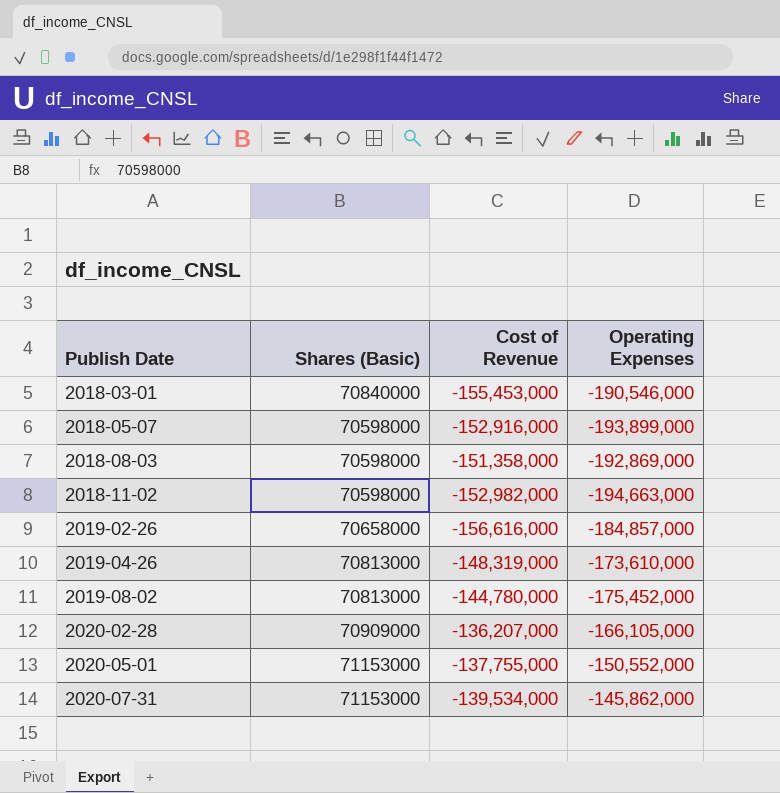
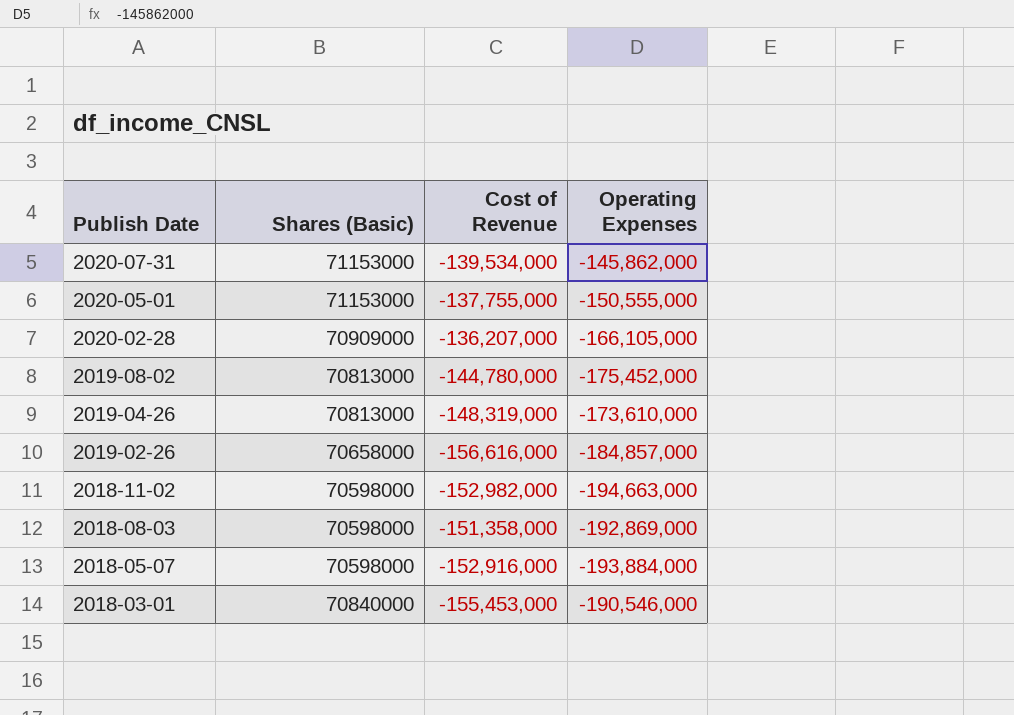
row order: Publish Date ascending -> Publish Date descending
2020-05-01 | Operating Expenses: -150,552,000 -> -150,555,000
2018-05-07 | Operating Expenses: -193,899,000 -> -193,884,000

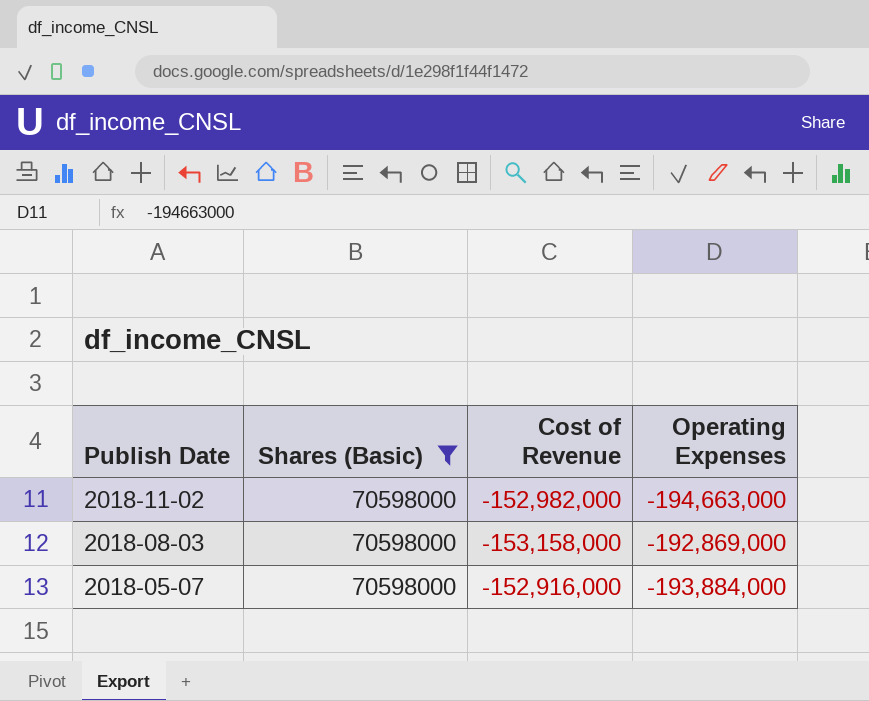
filter: none -> Shares (Basic) = 70598000
2018-08-03 | Cost of Revenue: -151,358,000 -> -153,158,000

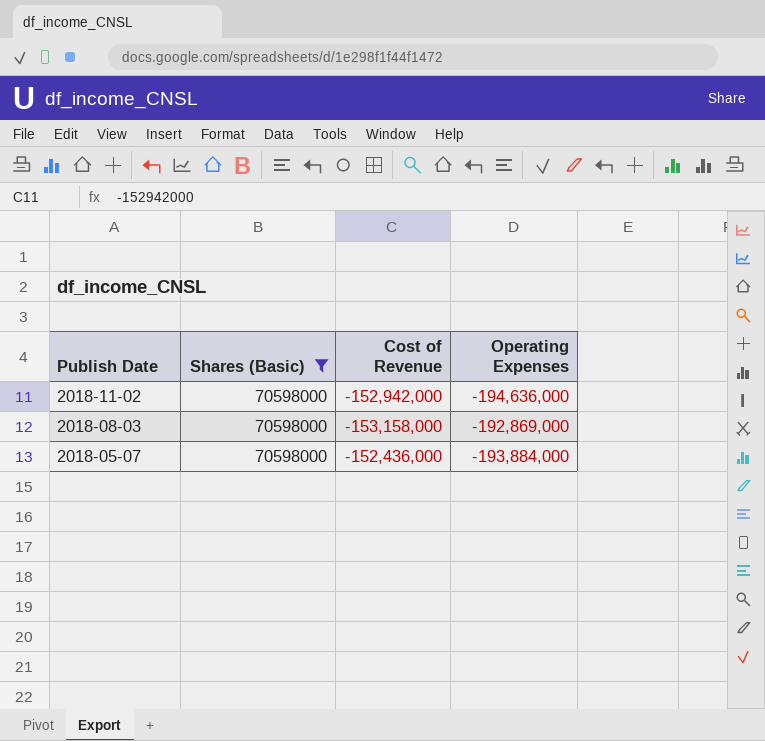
2018-11-02 | Cost of Revenue: -152,982,000 -> -152,942,000
2018-11-02 | Operating Expenses: -194,663,000 -> -194,636,000
2018-05-07 | Cost of Revenue: -152,916,000 -> -152,436,000

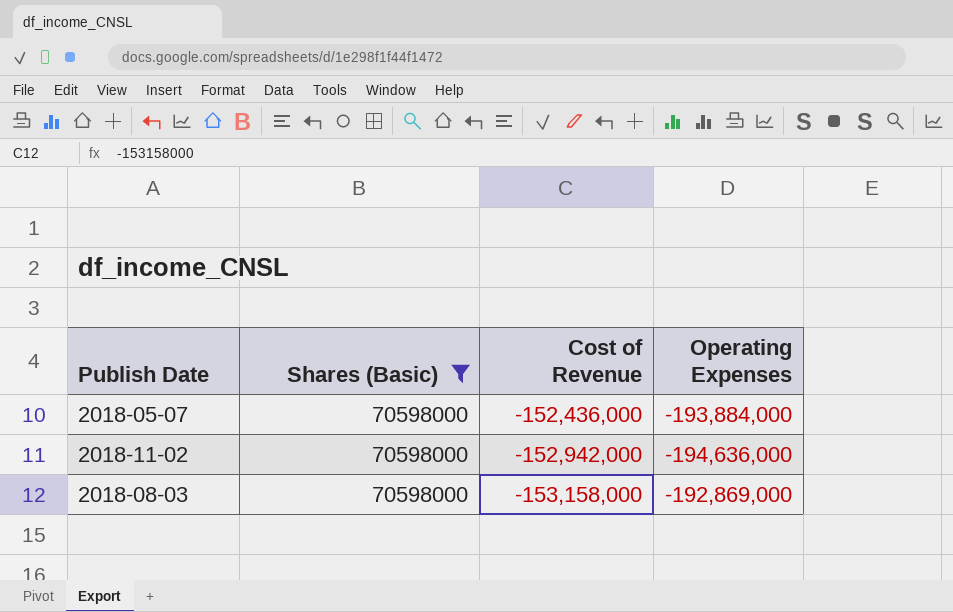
row order: Publish Date descending -> Cost of Revenue descending

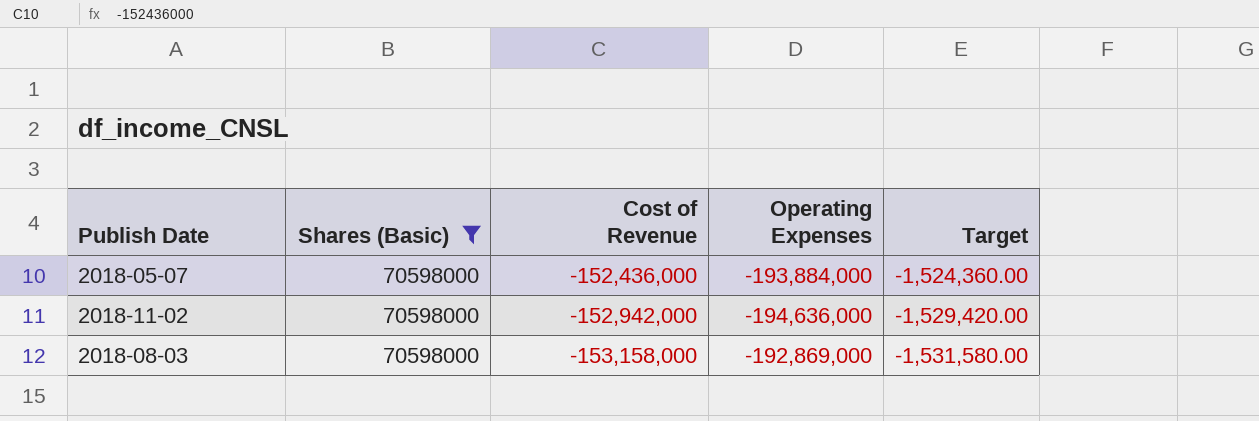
column Target | formula: none -> [Cost of Revenue] * 0.01

